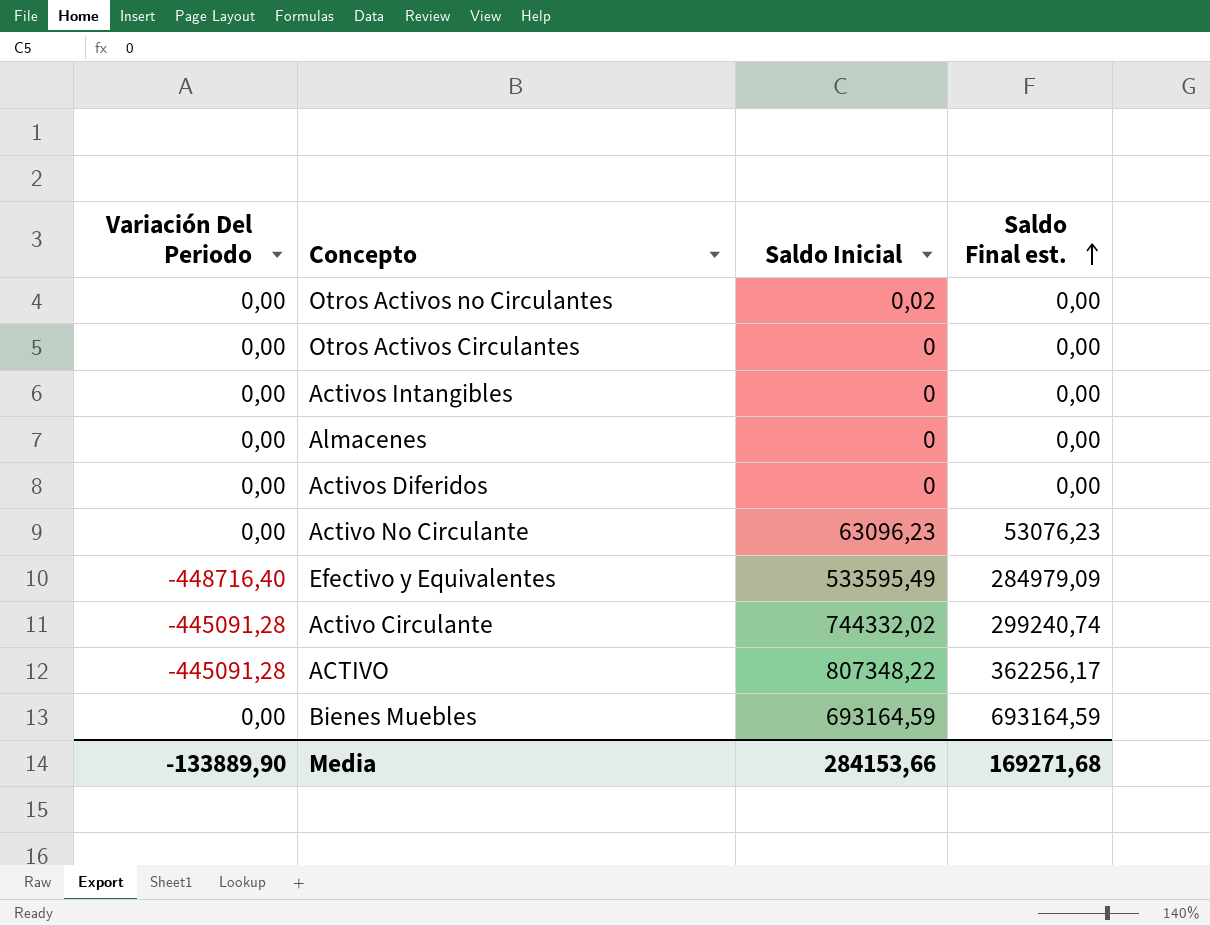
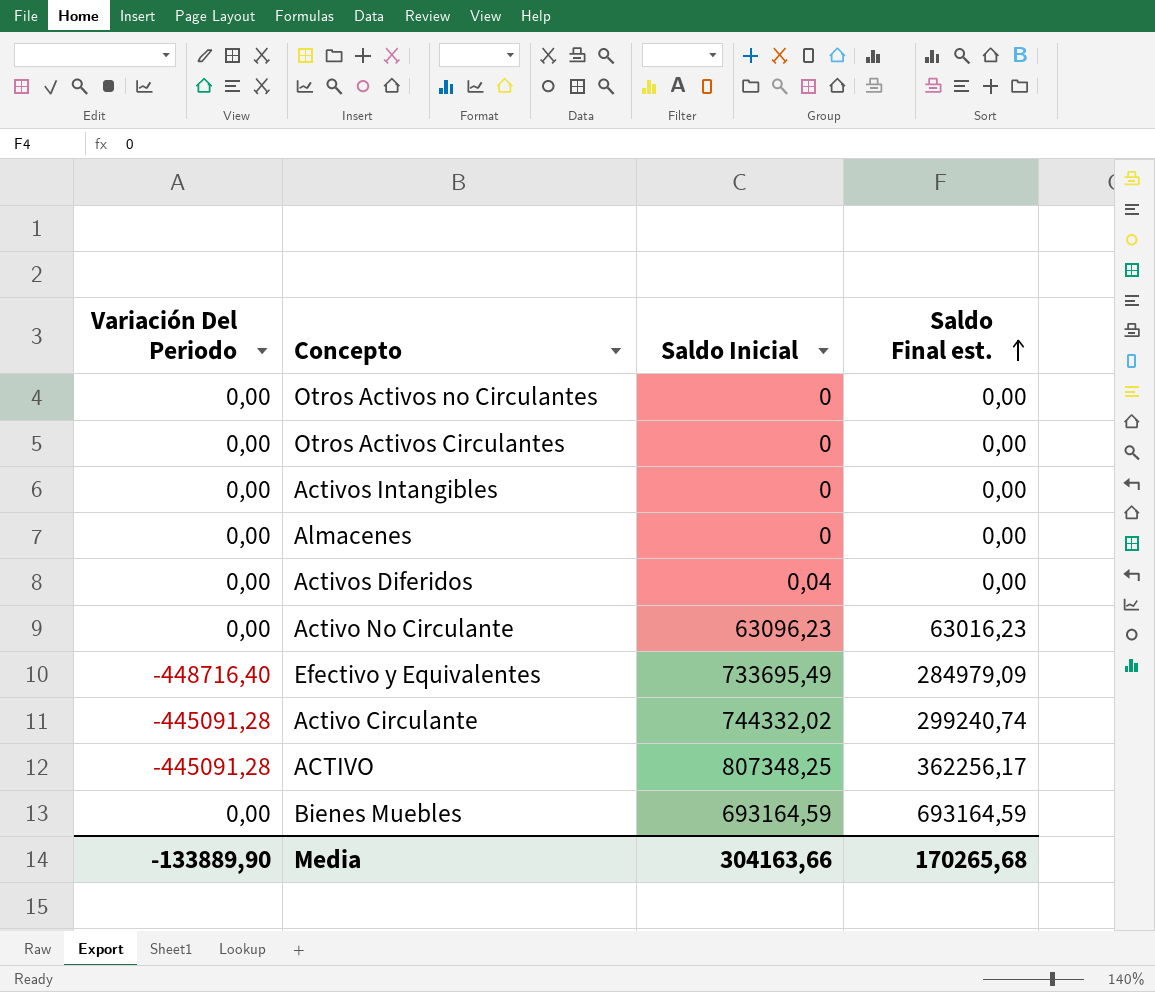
Otros Activos no Circulantes | Saldo Inicial: 0,02 -> 0
Activos Diferidos | Saldo Inicial: 0 -> 0,04
Activo No Circulante | Saldo Final est.: 53076,23 -> 63016,23
Efectivo y Equivalentes | Saldo Inicial: 533595,49 -> 733695,49
ACTIVO | Saldo Inicial: 807348,22 -> 807348,25
Media | Saldo Inicial: 284153,66 -> 304163,66
Media | Saldo Final est.: 169271,68 -> 170265,68

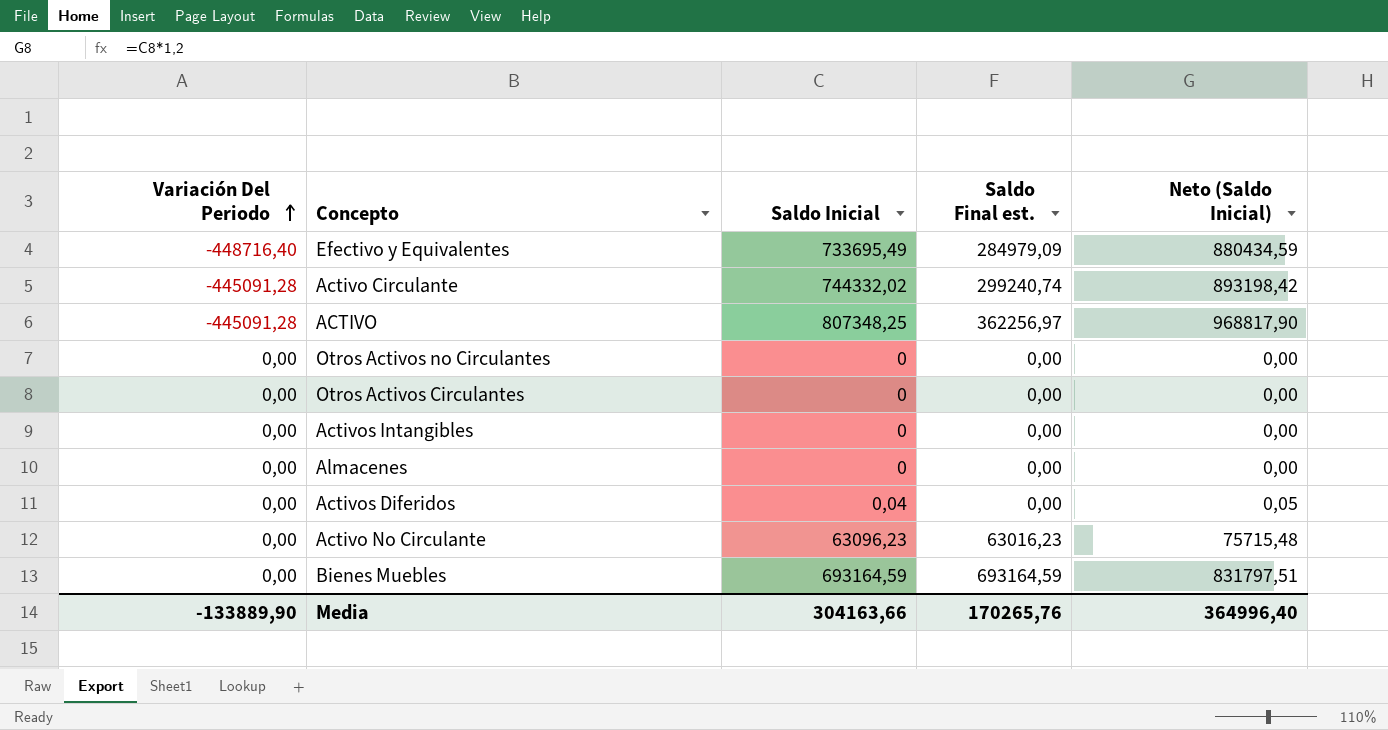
row order: Saldo Final est. ascending -> Variación Del Periodo ascending
column Neto (Saldo Inicial) | formula: none -> [Saldo Inicial] * 1,2
ACTIVO | Saldo Final est.: 362256,17 -> 362256,97
Media | Saldo Final est.: 170265,68 -> 170265,76

